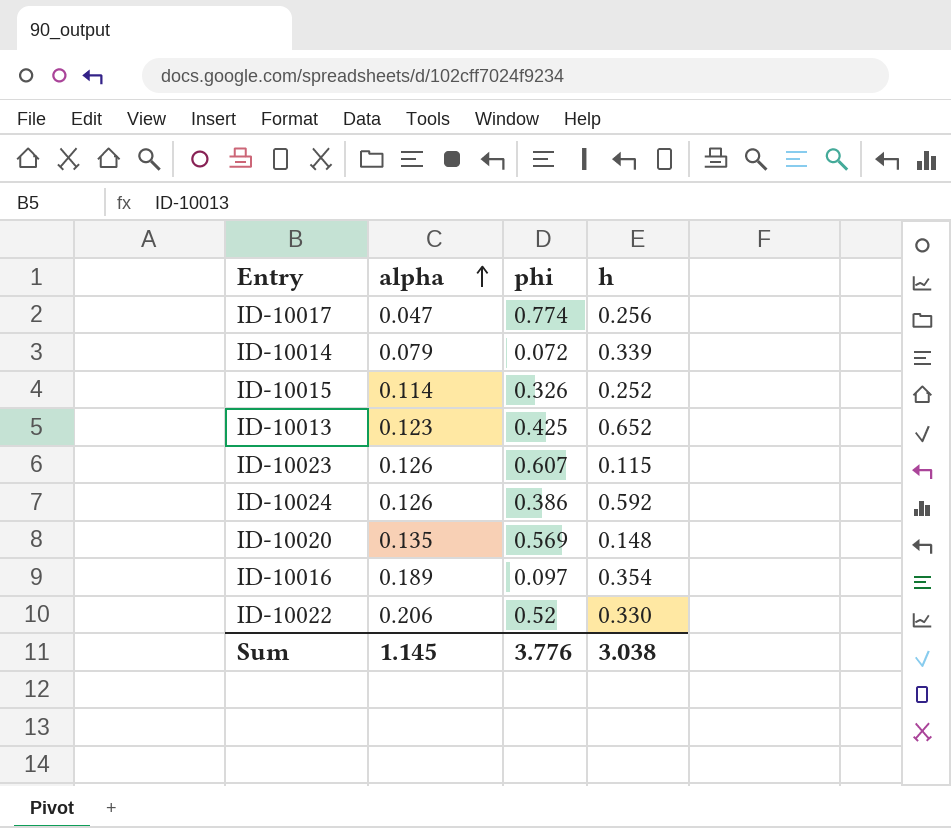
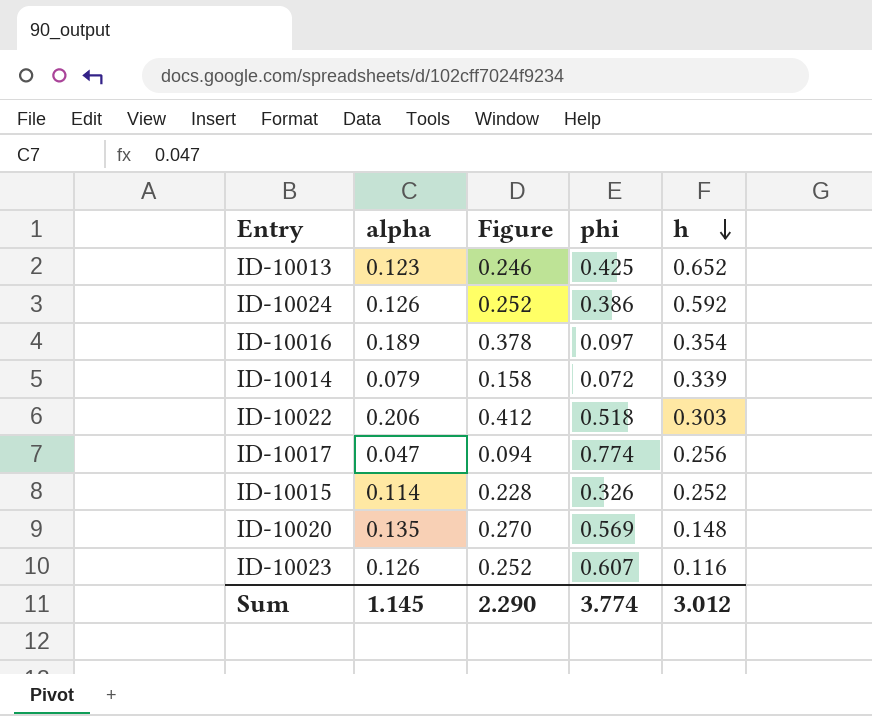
row order: alpha ascending -> h descending
column Figure | formula: none -> [alpha] * 2
ID-10022 | phi: 0.52 -> 0.518
ID-10022 | h: 0.330 -> 0.303
ID-10023 | h: 0.115 -> 0.116
Sum | phi: 3.776 -> 3.774
Sum | h: 3.038 -> 3.012

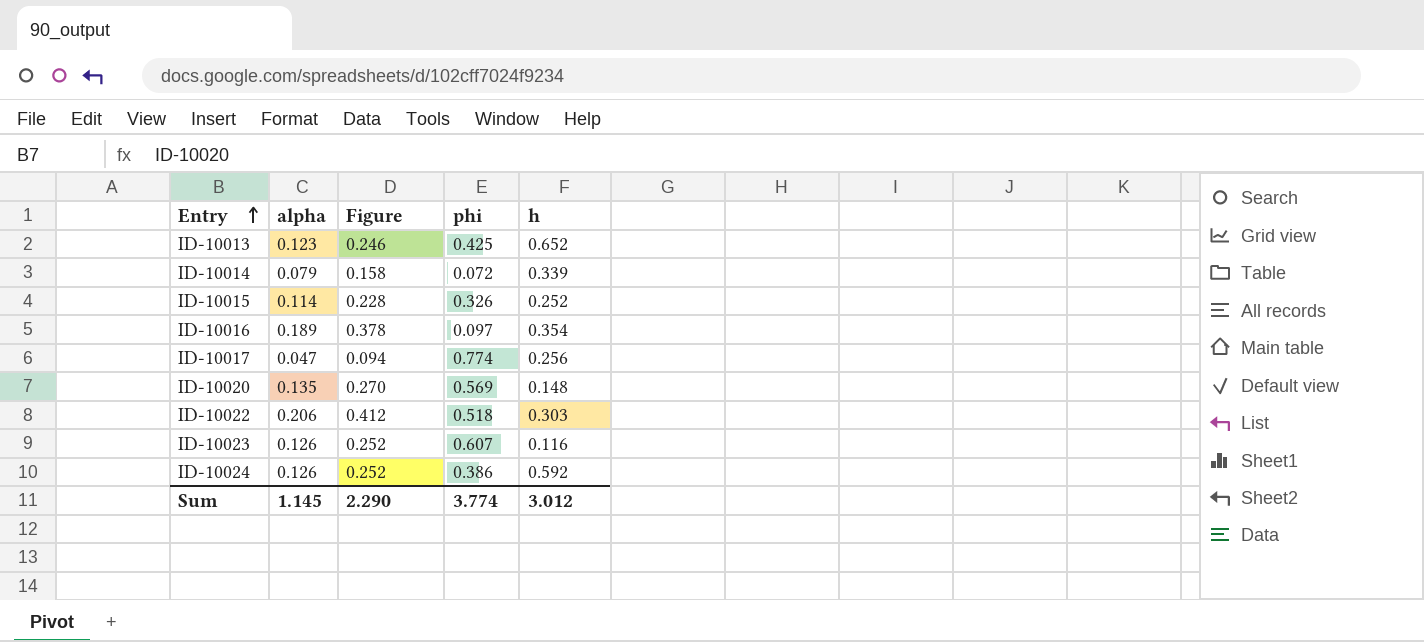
row order: h descending -> Entry ascending

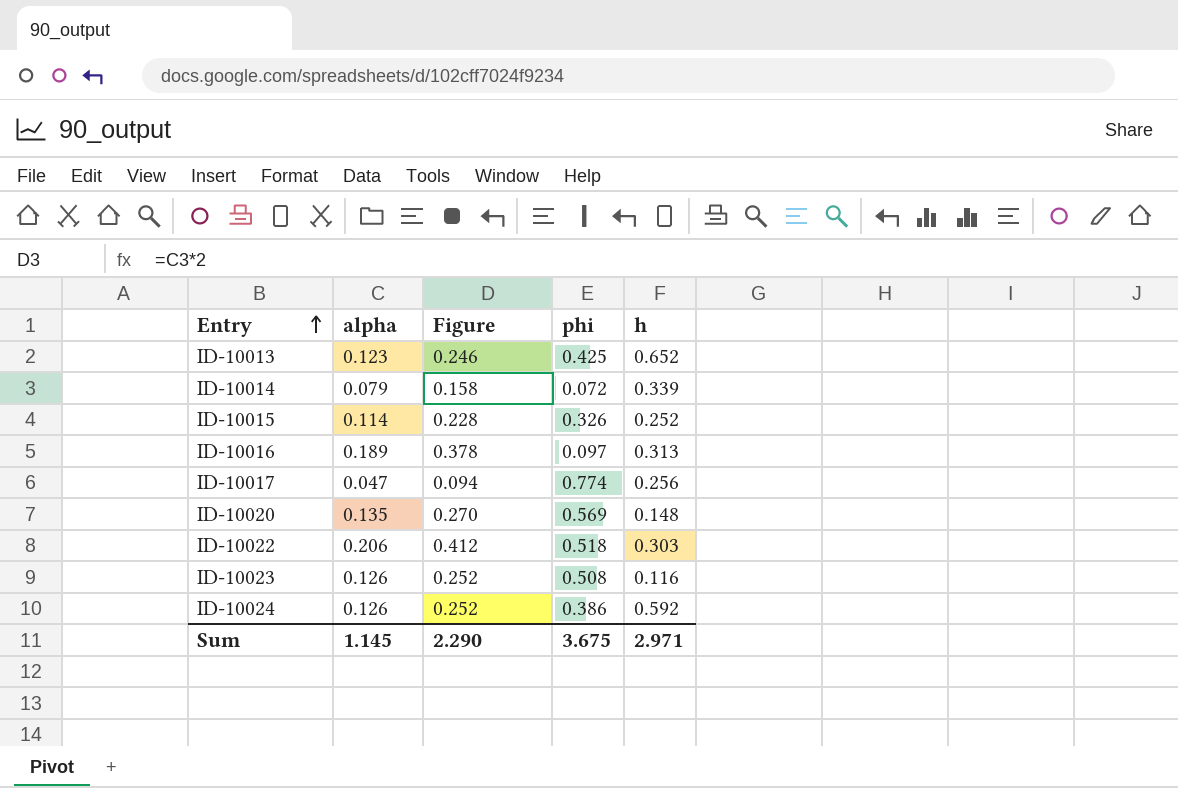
ID-10016 | h: 0.354 -> 0.313
ID-10023 | phi: 0.607 -> 0.508
Sum | phi: 3.774 -> 3.675
Sum | h: 3.012 -> 2.971

